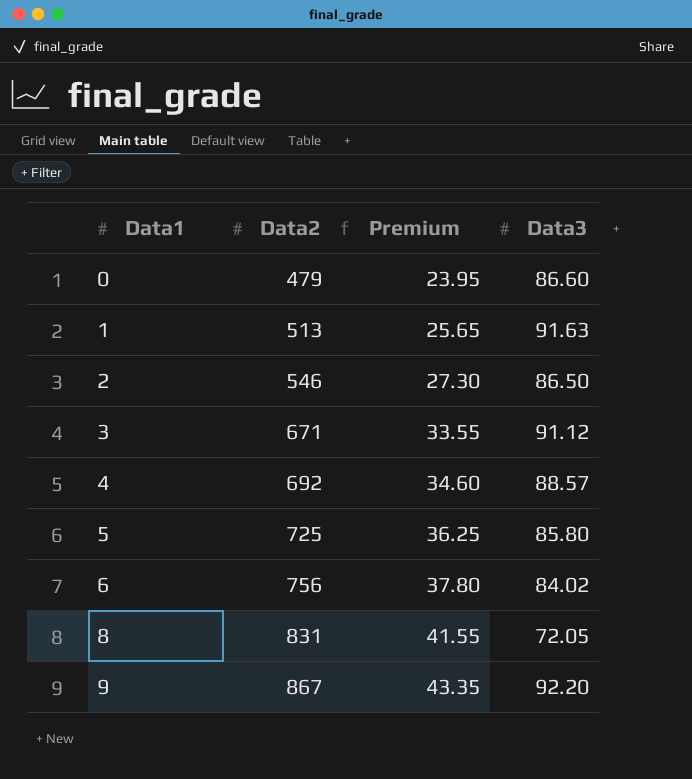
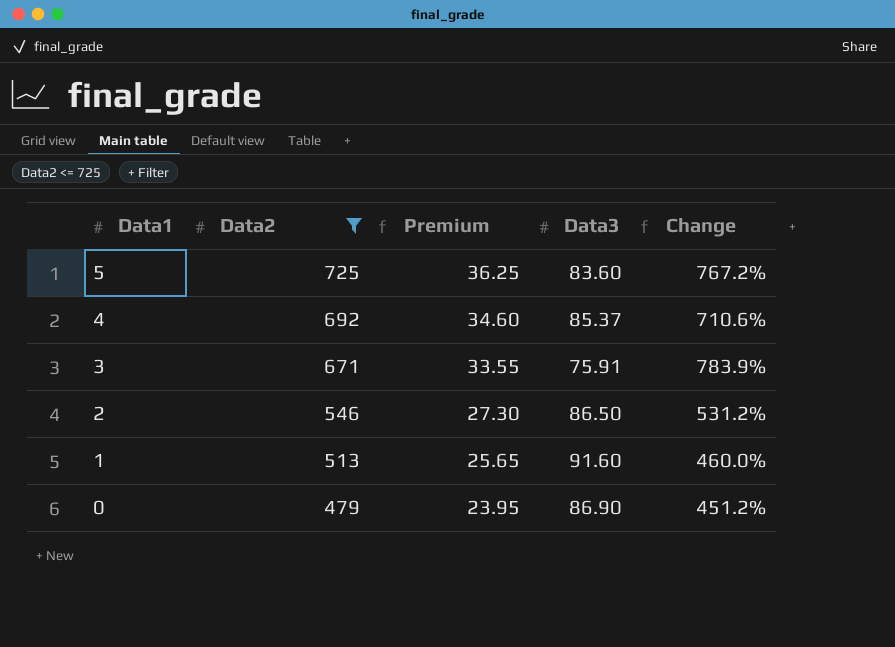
filter: none -> Data2 <= 725
row order: Data1 ascending -> Data1 descending
column Change | formula: none -> ([Data2] - [Data3]) / [Data3]
5 | Data3: 85.80 -> 83.60
4 | Data3: 88.57 -> 85.37
3 | Data3: 91.12 -> 75.91
1 | Data3: 91.63 -> 91.60
0 | Data3: 86.60 -> 86.90

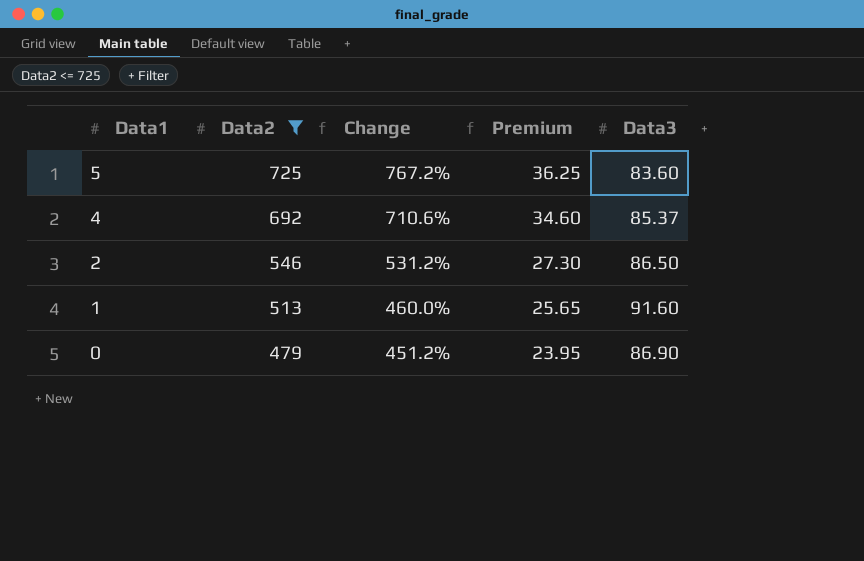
column Change | position: 5 -> 3
row 3: 671 | 33.55 | 75.91 | 783.9% -> none

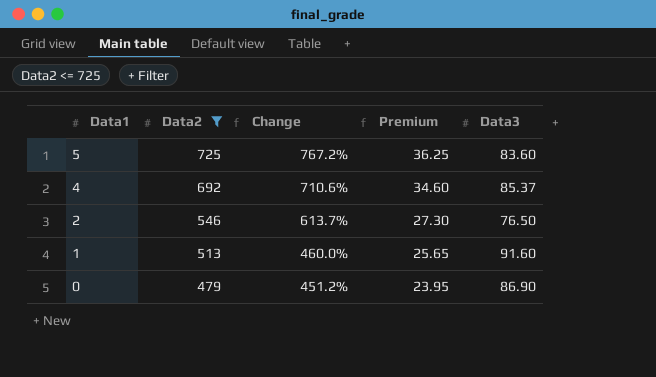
2 | Change: 531.2% -> 613.7%
2 | Data3: 86.50 -> 76.50

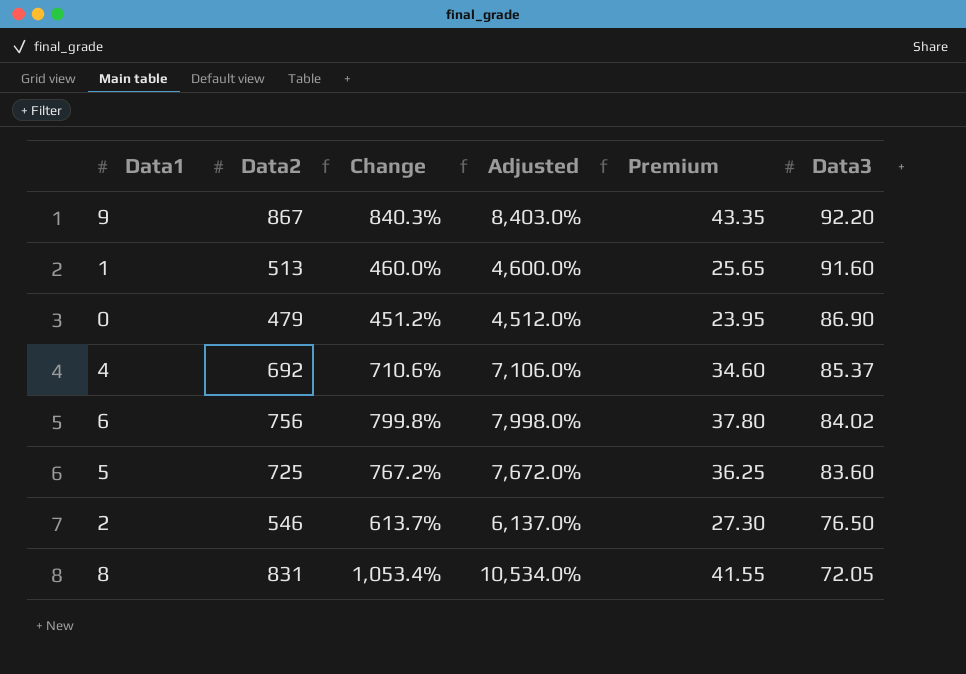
filter: Data2 <= 725 -> none
row order: Data1 descending -> Data3 descending
column Adjusted | formula: none -> [Change] * 10

